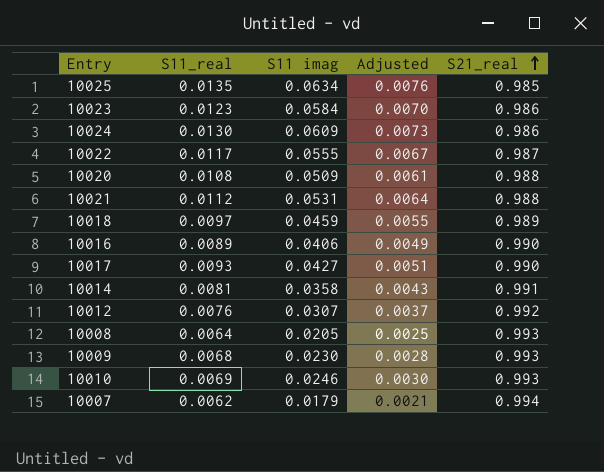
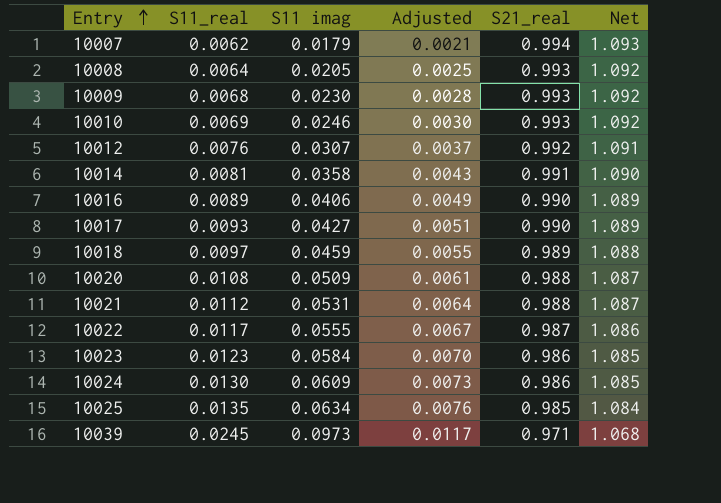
row order: S21_real ascending -> Entry ascending
column Net | formula: none -> [S21_real] * 1.1
row 10039: none -> 0.0245 | 0.0973 | 0.0117 | 0.971 | 1.068

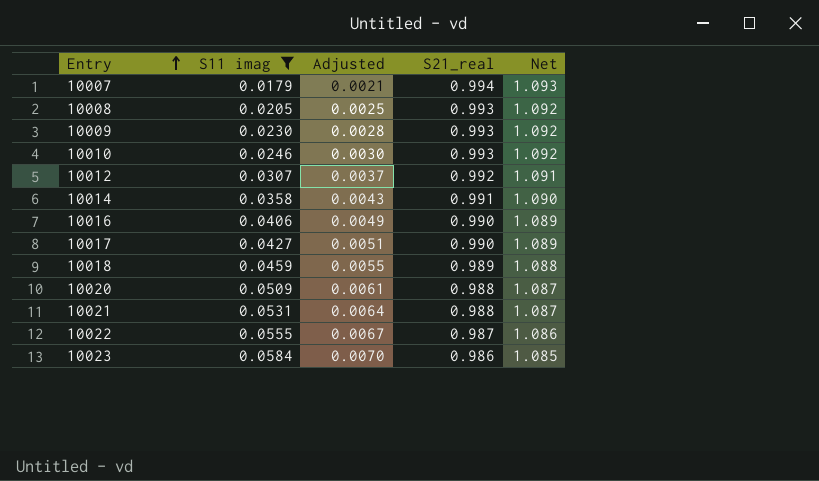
filter: none -> S11 imag <= 0.0584
column S11_real | position: 2 -> none

